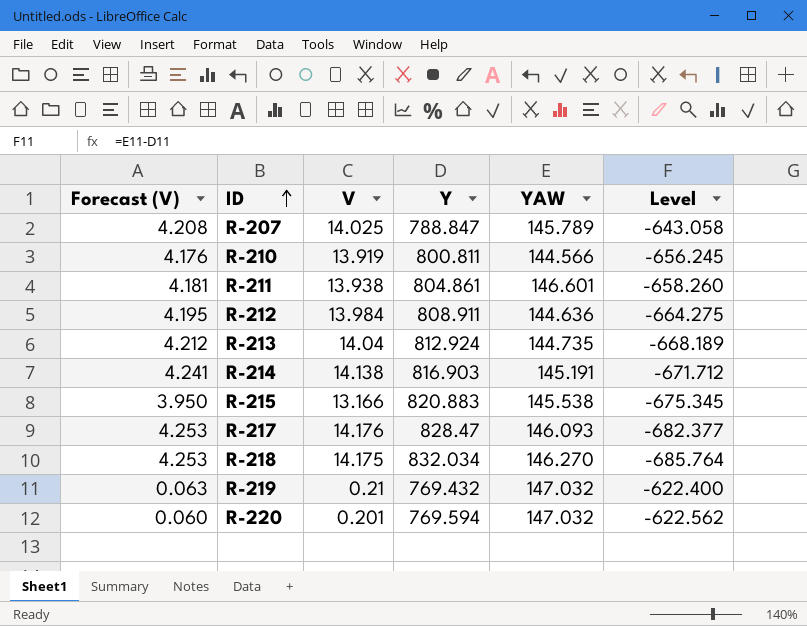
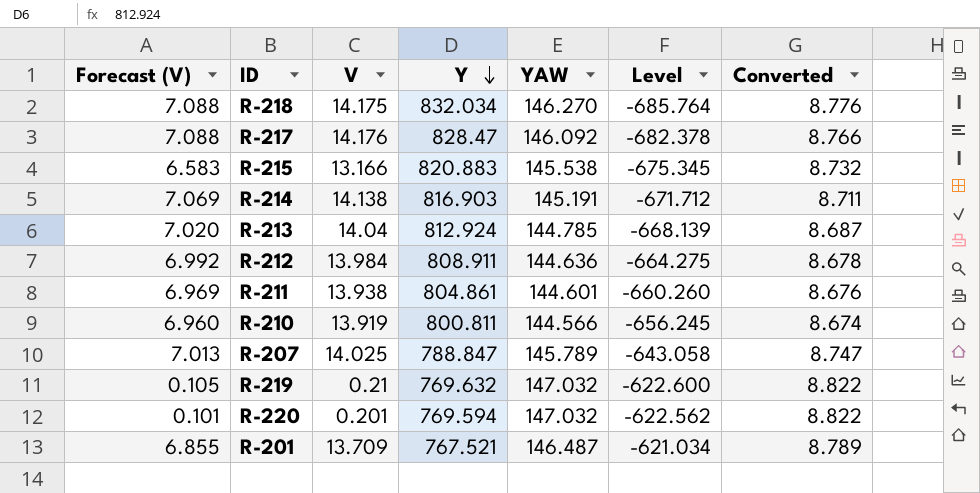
row order: ID ascending -> Y descending
column Forecast (V) | formula: [V] * 0.3 -> [V] * 0.5
column Converted | formula: none -> [YAW] * 0.06
R-217 | YAW: 146.093 -> 146.092
R-217 | Level: -682.377 -> -682.378
R-213 | YAW: 144.735 -> 144.785
R-213 | Level: -668.189 -> -668.139
R-211 | YAW: 146.601 -> 144.601
R-211 | Level: -658.260 -> -660.260
R-219 | Y: 769.432 -> 769.632
R-219 | Level: -622.400 -> -622.600
row R-201: none -> 6.855 | 13.709 | 767.521 | 146.487 | -621.034 | 8.789

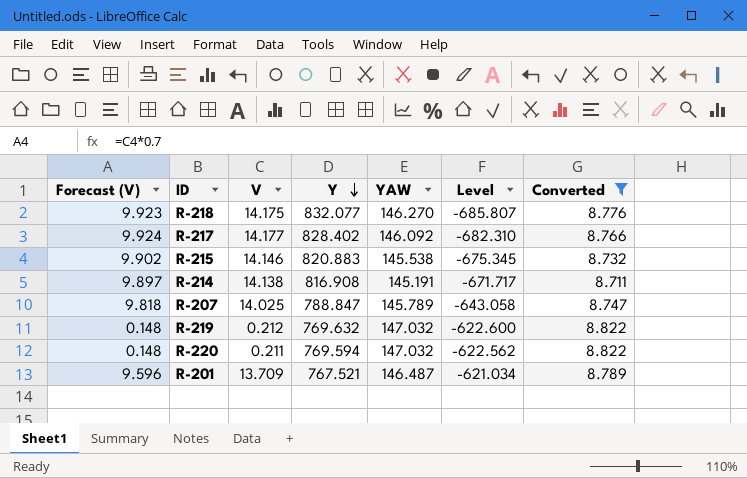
filter: none -> Converted >= 8.711
column Forecast (V) | formula: [V] * 0.5 -> [V] * 0.7
R-218 | Y: 832.034 -> 832.077
R-218 | Level: -685.764 -> -685.807
R-217 | V: 14.176 -> 14.177
R-217 | Y: 828.47 -> 828.402
R-217 | Level: -682.378 -> -682.310
R-215 | V: 13.166 -> 14.146
R-214 | Y: 816.903 -> 816.908
R-214 | Level: -671.712 -> -671.717
R-219 | V: 0.21 -> 0.212
R-220 | V: 0.201 -> 0.211

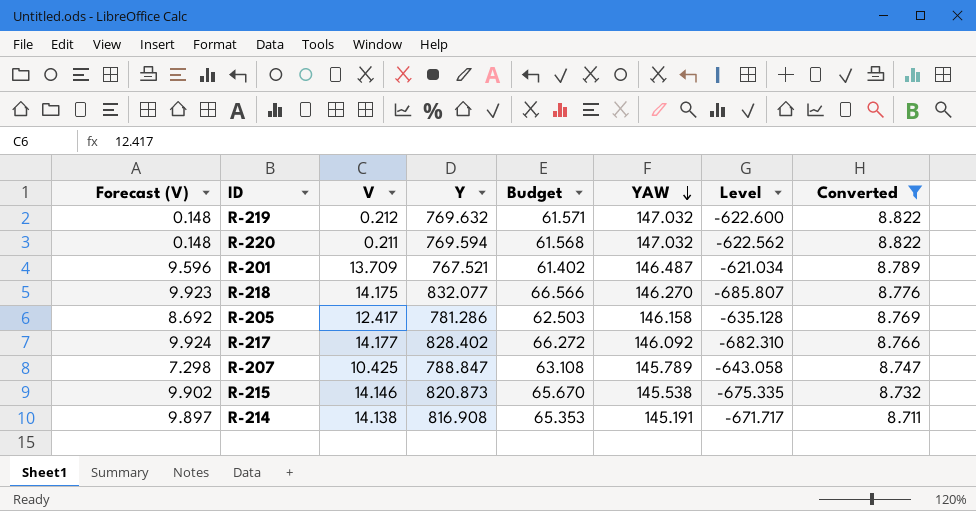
row order: Y descending -> YAW descending
column Budget | formula: none -> [Y] * 0.08
row R-205: none -> 8.692 | 12.417 | 781.286 | 62.503 | 146.158 | -635.128 | 8.769
R-207 | Forecast (V): 9.818 -> 7.298
R-207 | V: 14.025 -> 10.425
R-215 | Y: 820.883 -> 820.873
R-215 | Level: -675.345 -> -675.335

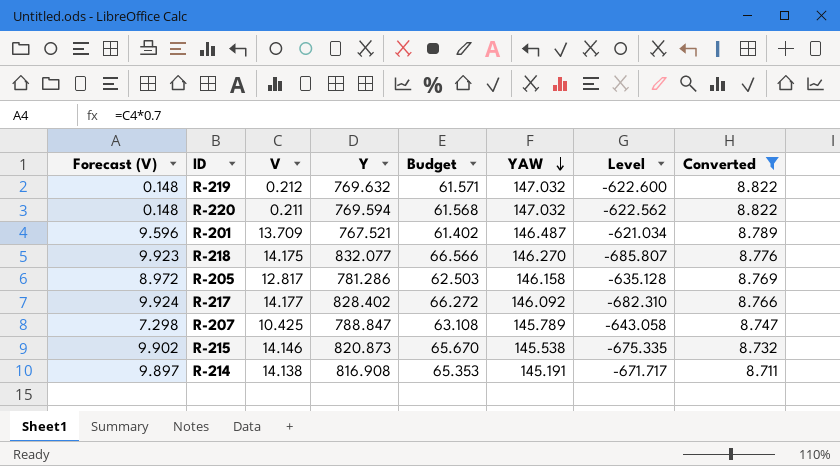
R-205 | Forecast (V): 8.692 -> 8.972
R-205 | V: 12.417 -> 12.817

